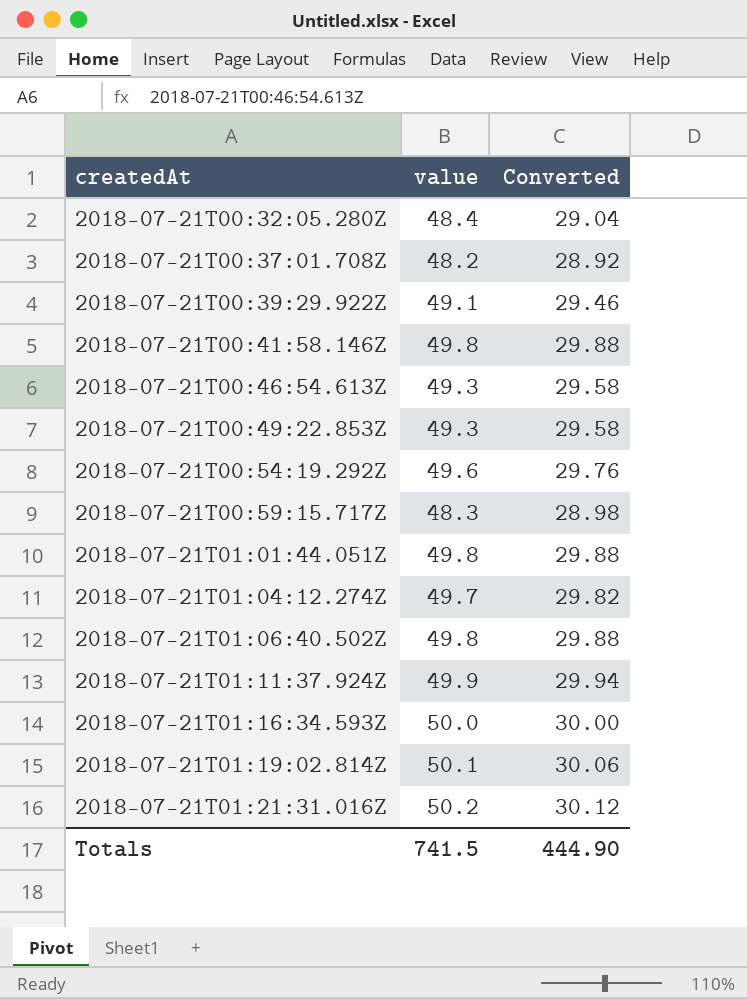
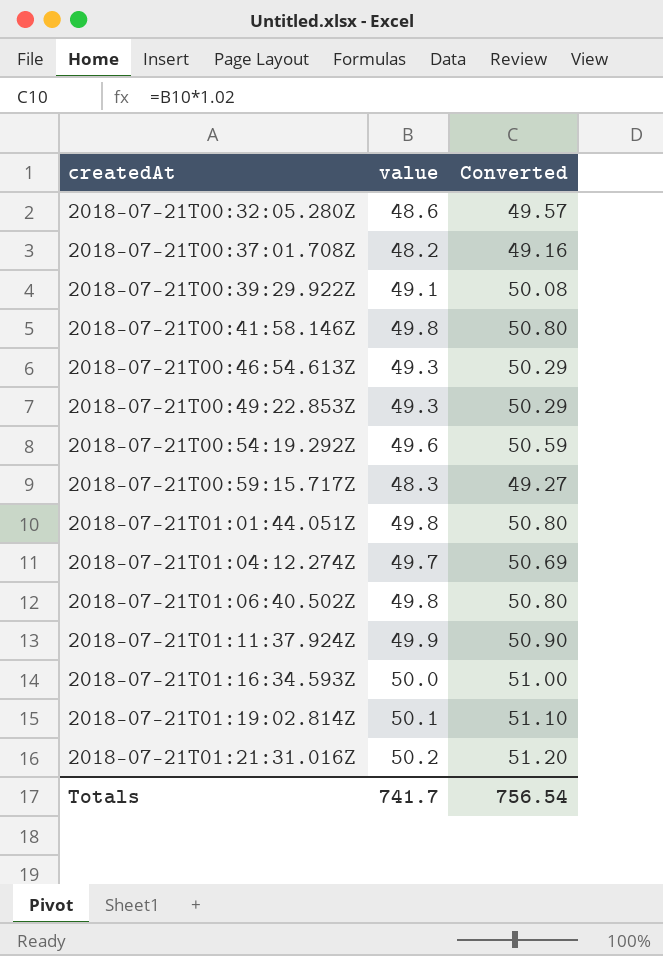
column Converted | formula: [value] * 0.6 -> [value] * 1.02
2018-07-21T00:32:05.280Z | value: 48.4 -> 48.6
Totals | value: 741.5 -> 741.7
Totals | Converted: 444.90 -> 756.54

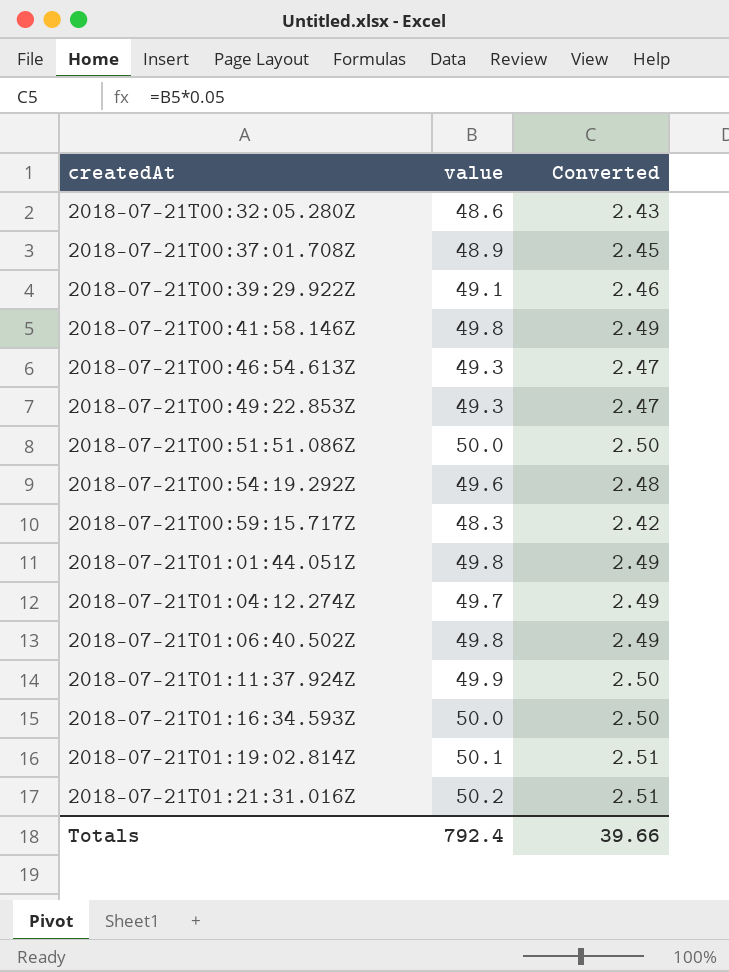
column Converted | formula: [value] * 1.02 -> [value] * 0.05
2018-07-21T00:37:01.708Z | value: 48.2 -> 48.9
row 2018-07-21T00:51:51.086Z: none -> 50.0 | 2.50
Totals | value: 741.7 -> 792.4
Totals | Converted: 756.54 -> 39.66

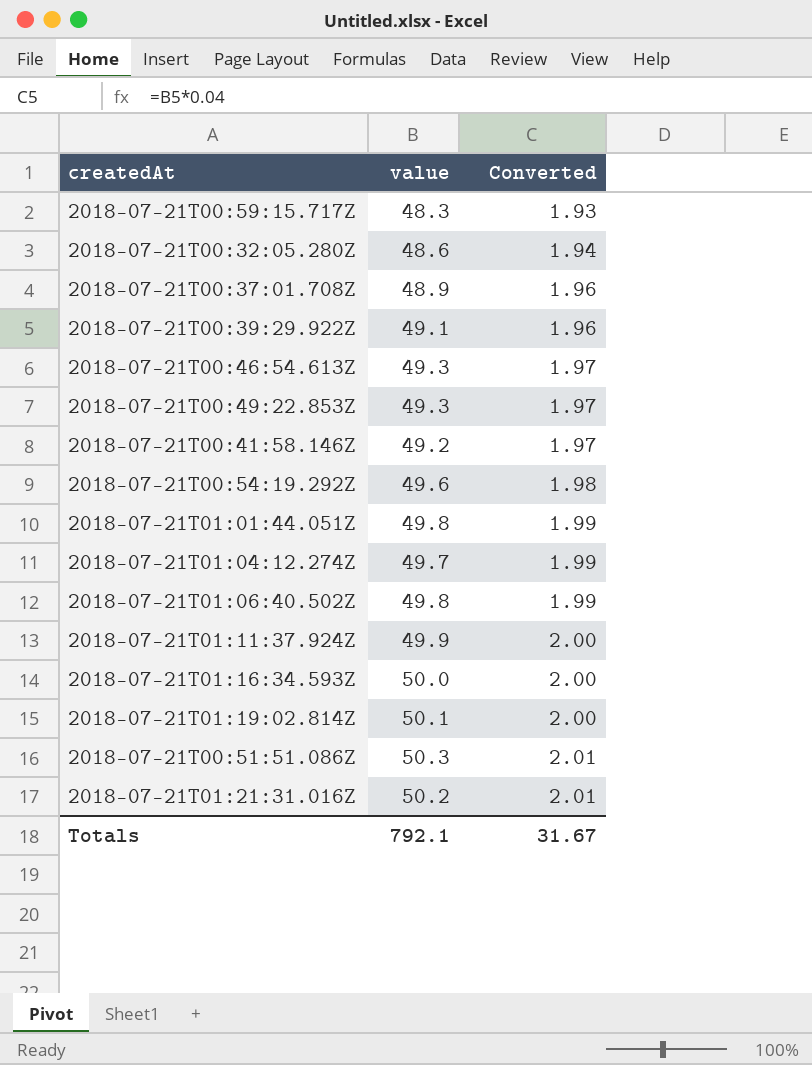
row order: createdAt ascending -> Converted ascending
column Converted | formula: [value] * 0.05 -> [value] * 0.04
2018-07-21T00:41:58.146Z | value: 49.8 -> 49.2
2018-07-21T00:51:51.086Z | value: 50.0 -> 50.3
Totals | value: 792.4 -> 792.1
Totals | Converted: 39.66 -> 31.67

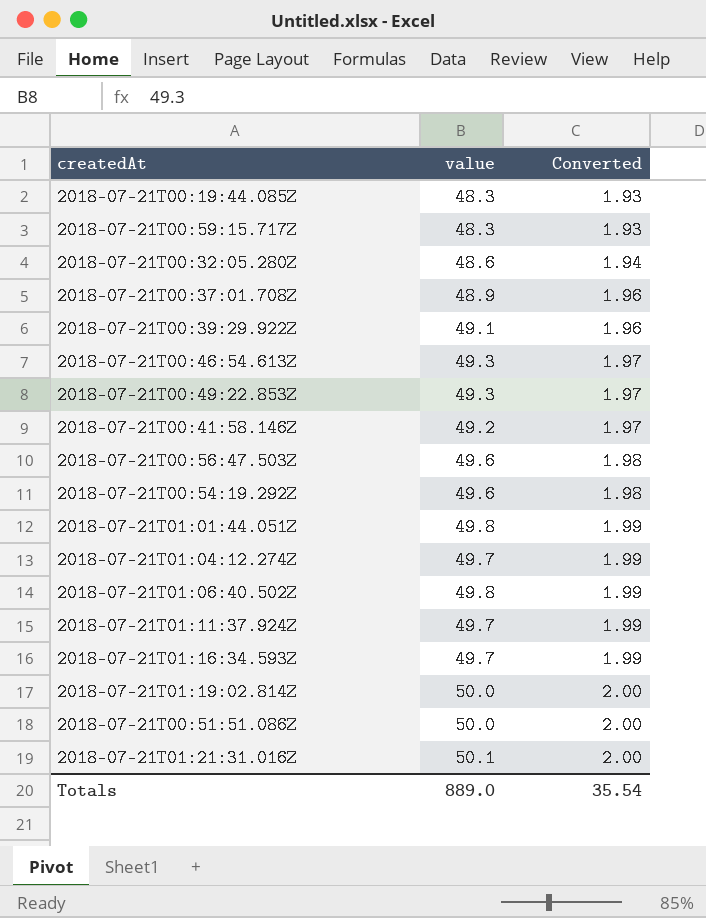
row 2018-07-21T00:19:44.085Z: none -> 48.3 | 1.93
row 2018-07-21T00:56:47.503Z: none -> 49.6 | 1.98
2018-07-21T01:11:37.924Z | value: 49.9 -> 49.7
2018-07-21T01:11:37.924Z | Converted: 2.00 -> 1.99
2018-07-21T01:16:34.593Z | value: 50.0 -> 49.7
2018-07-21T01:16:34.593Z | Converted: 2.00 -> 1.99
2018-07-21T01:19:02.814Z | value: 50.1 -> 50.0
2018-07-21T00:51:51.086Z | value: 50.3 -> 50.0
2018-07-21T00:51:51.086Z | Converted: 2.01 -> 2.00
2018-07-21T01:21:31.016Z | value: 50.2 -> 50.1
2018-07-21T01:21:31.016Z | Converted: 2.01 -> 2.00
Totals | value: 792.1 -> 889.0
Totals | Converted: 31.67 -> 35.54

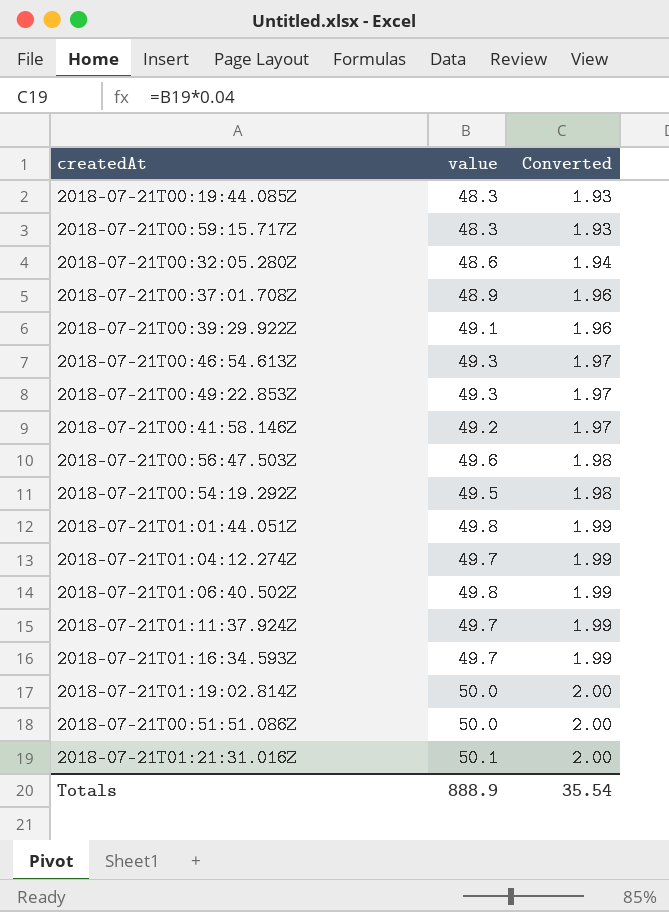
2018-07-21T00:54:19.292Z | value: 49.6 -> 49.5
Totals | value: 889.0 -> 888.9

